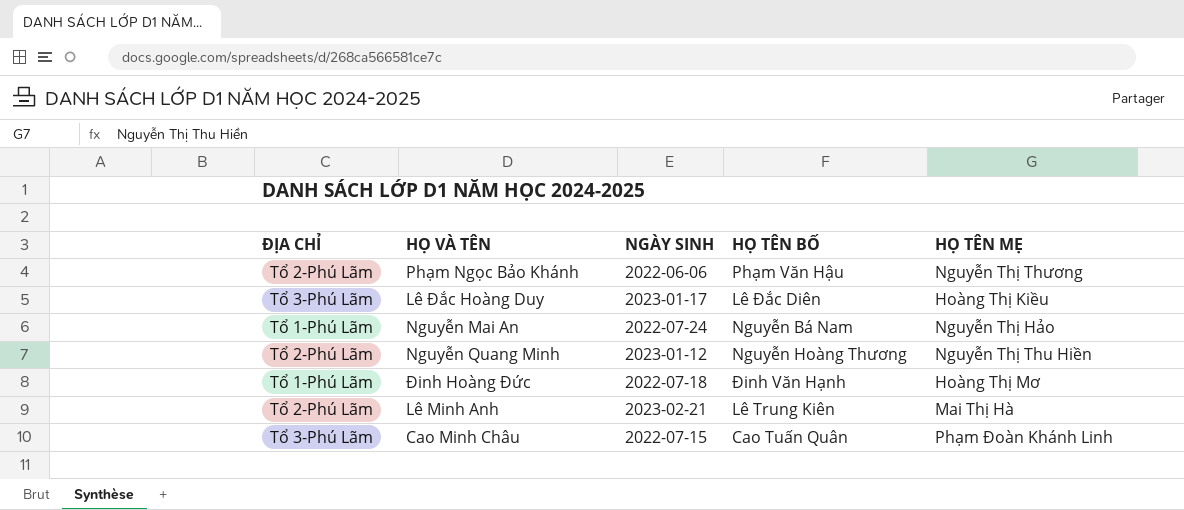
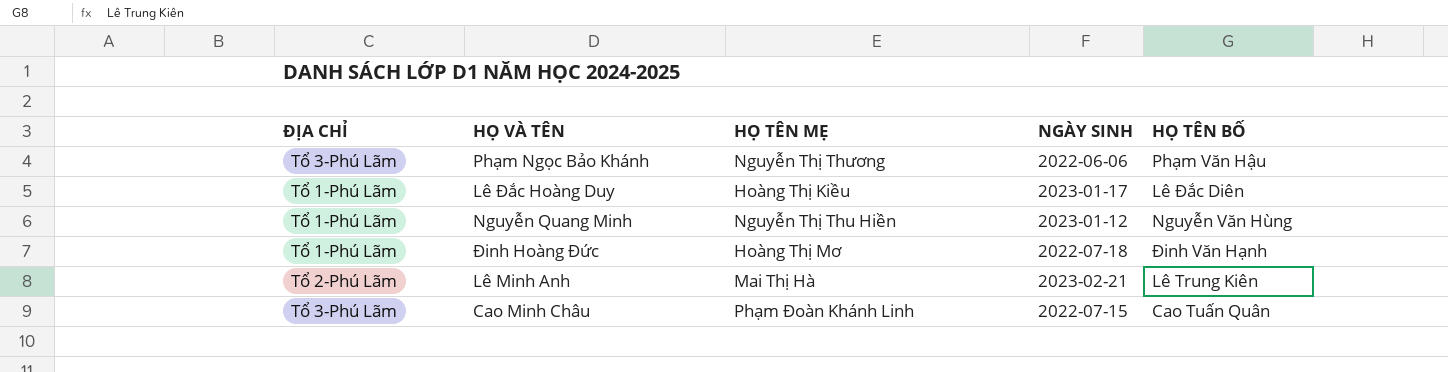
column HỌ TÊN MẸ | position: 5 -> 3
row Nguyễn Mai An: Tổ 1-Phú Lãm | 2022-07-24 | Nguyễn Bá Nam | Nguyễn Thị Hảo -> none
Phạm Ngọc Bảo Khánh | ĐỊA CHỈ: Tổ 2-Phú Lãm -> Tổ 3-Phú Lãm
Lê Đắc Hoàng Duy | ĐỊA CHỈ: Tổ 3-Phú Lãm -> Tổ 1-Phú Lãm
Nguyễn Quang Minh | ĐỊA CHỈ: Tổ 2-Phú Lãm -> Tổ 1-Phú Lãm
Nguyễn Quang Minh | HỌ TÊN BỐ: Nguyễn Hoàng Thương -> Nguyễn Văn Hùng

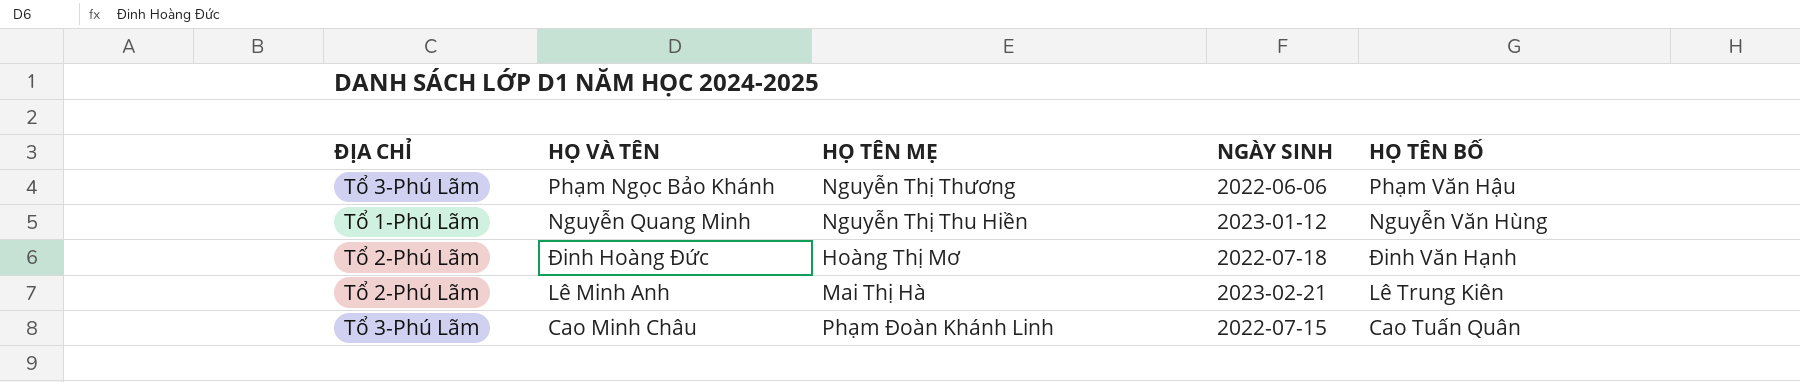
row Lê Đắc Hoàng Duy: Tổ 1-Phú Lãm | Hoàng Thị Kiều | 2023-01-17 | Lê Đắc Diên -> none
Đinh Hoàng Đức | ĐỊA CHỈ: Tổ 1-Phú Lãm -> Tổ 2-Phú Lãm

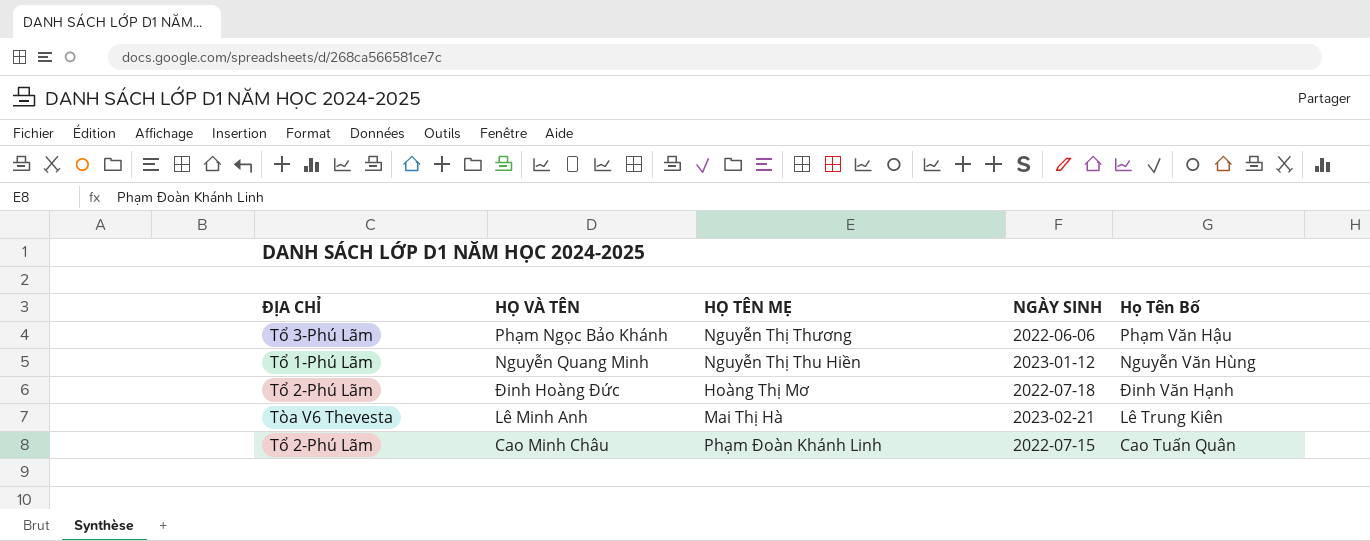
column name: HỌ TÊN BỐ -> Họ Tên Bố
Lê Minh Anh | ĐỊA CHỈ: Tổ 2-Phú Lãm -> Tòa V6 Thevesta
Cao Minh Châu | ĐỊA CHỈ: Tổ 3-Phú Lãm -> Tổ 2-Phú Lãm

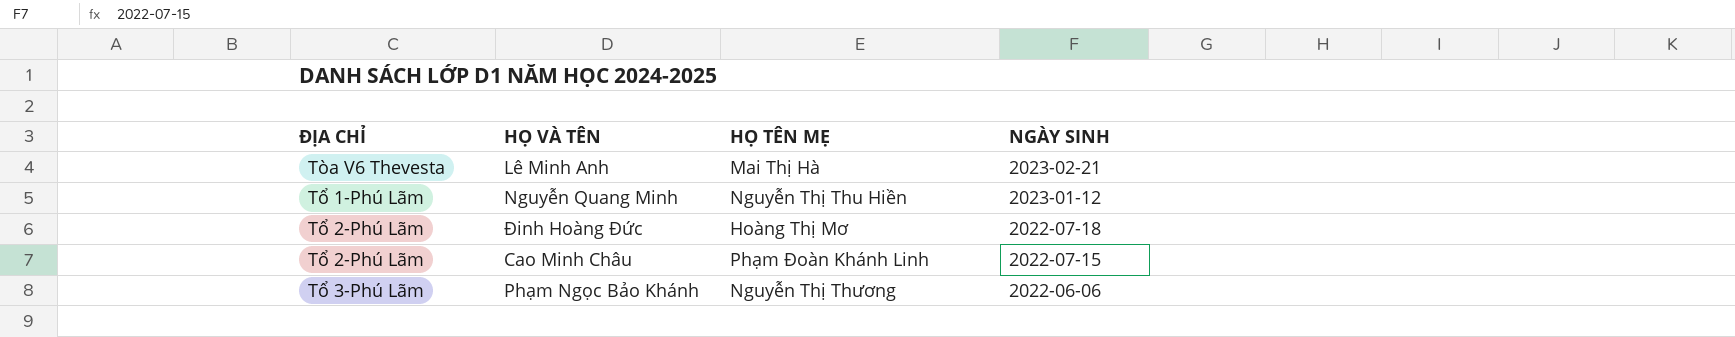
row order: none -> NGÀY SINH descending
column Họ Tên Bố | position: 5 -> none

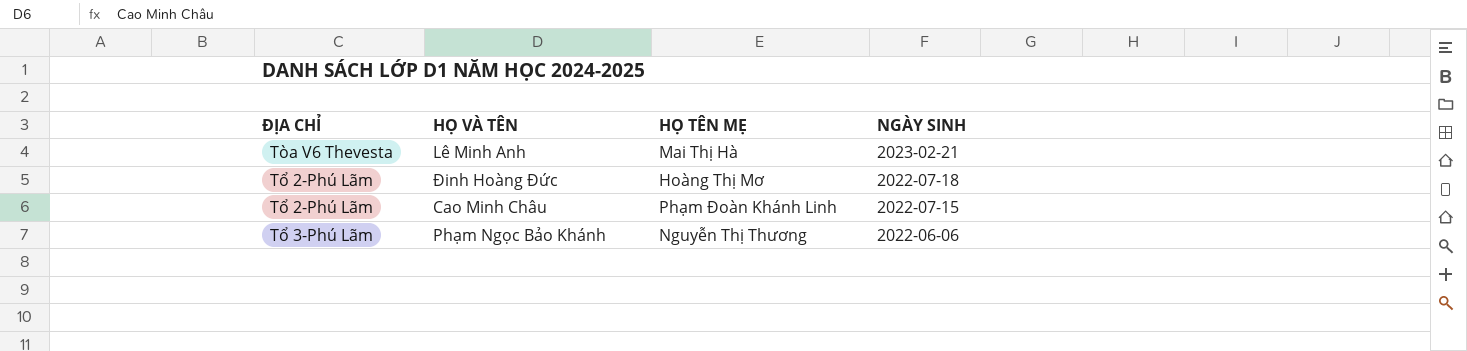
row Nguyễn Quang Minh: Tổ 1-Phú Lãm | Nguyễn Thị Thu Hiền | 2023-01-12 -> none

